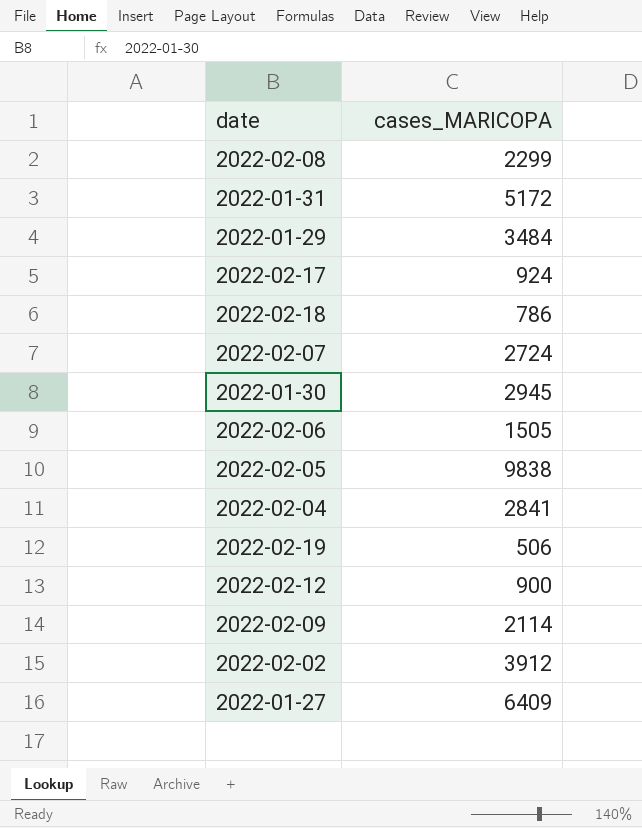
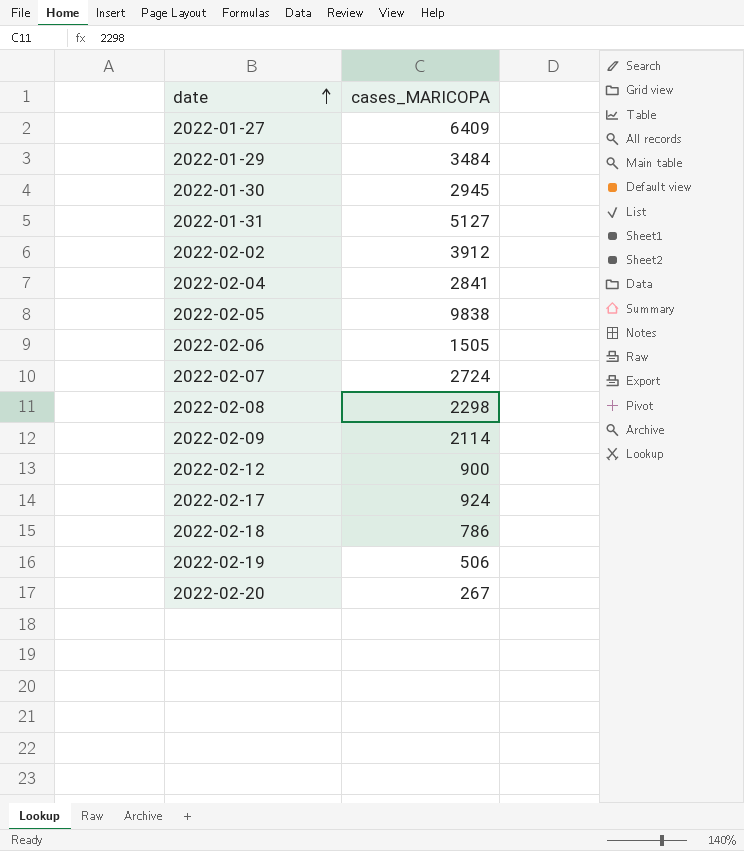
row order: none -> date ascending
2022-01-31 | cases_MARICOPA: 5172 -> 5127
2022-02-08 | cases_MARICOPA: 2299 -> 2298
row 2022-02-20: none -> 267

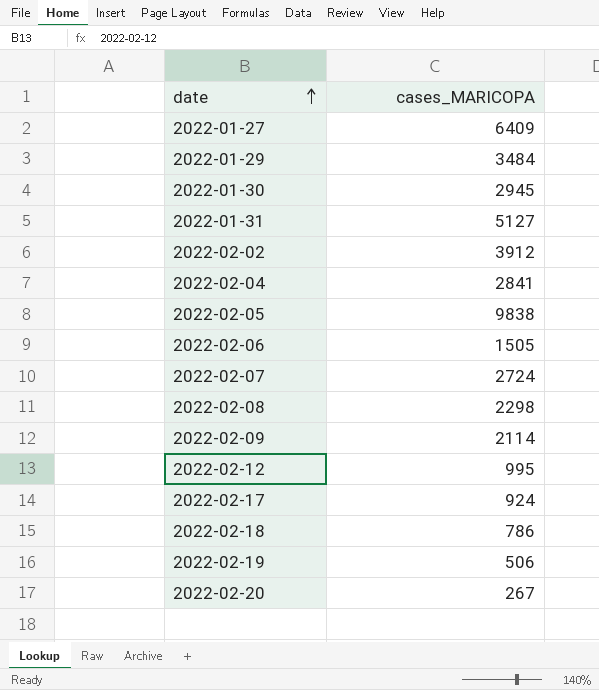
2022-02-12 | cases_MARICOPA: 900 -> 995

